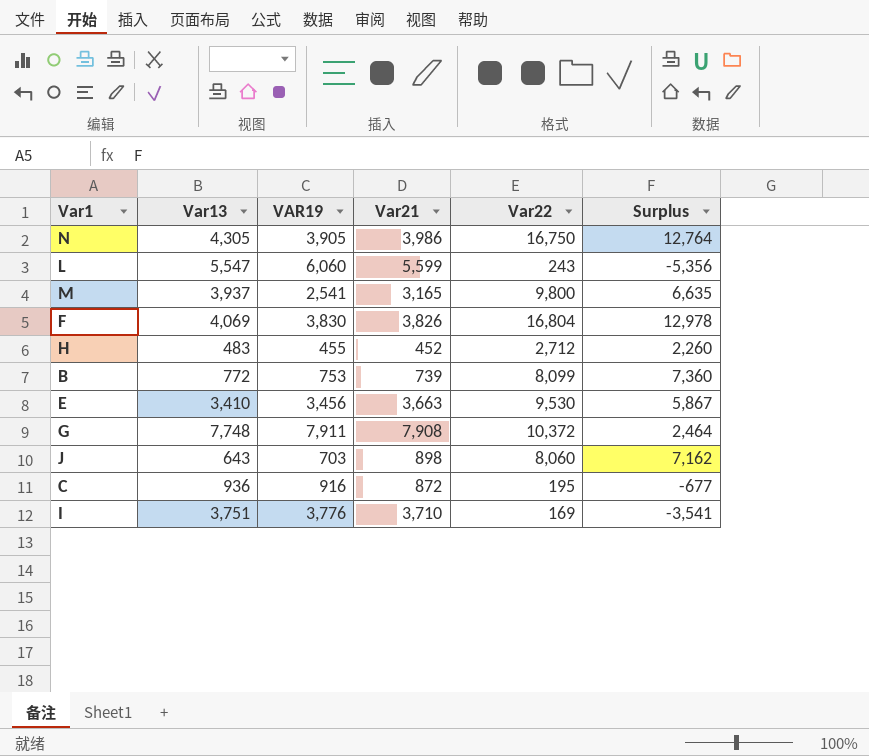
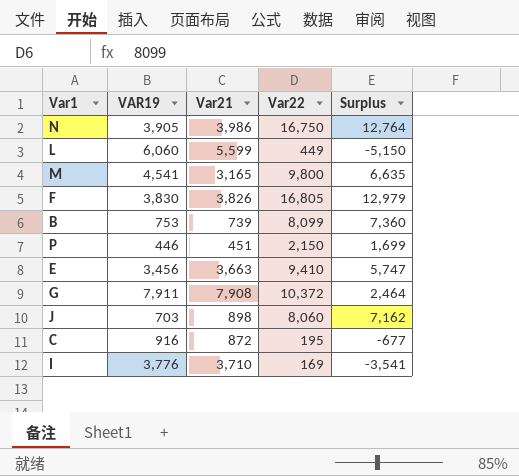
column Var13 | position: 2 -> none
row H: 483 | 455 | 452 | 2,712 | 2,260 -> none
L | Var22: 243 -> 449
L | Surplus: -5,356 -> -5,150
M | VAR19: 2,541 -> 4,541
F | Var22: 16,804 -> 16,805
F | Surplus: 12,978 -> 12,979
row P: none -> 446 | 451 | 2,150 | 1,699
E | Var22: 9,530 -> 9,410
E | Surplus: 5,867 -> 5,747

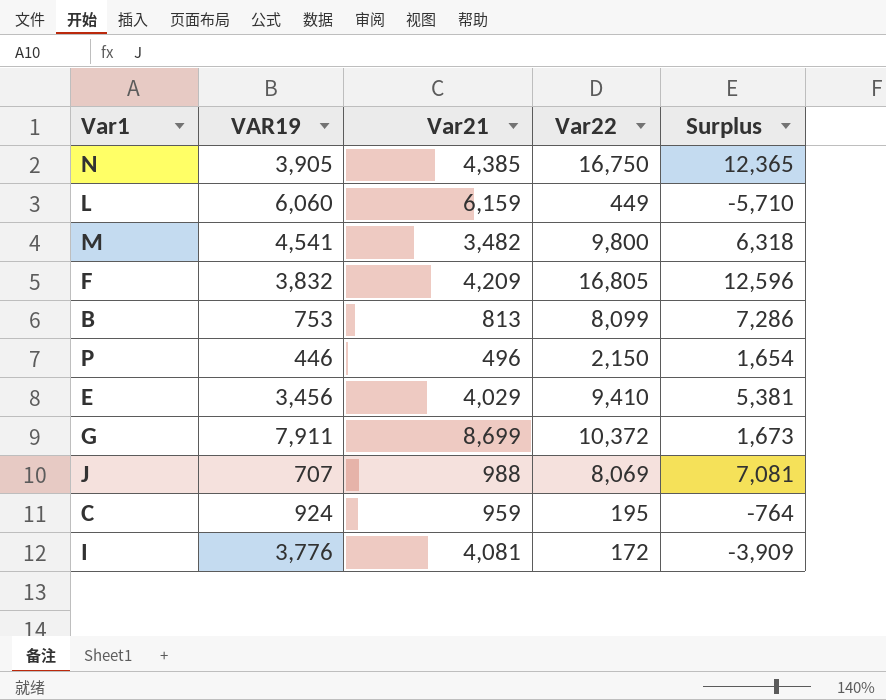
N | Var21: 3,986 -> 4,385
N | Surplus: 12,764 -> 12,365
L | Var21: 5,599 -> 6,159
L | Surplus: -5,150 -> -5,710
M | Var21: 3,165 -> 3,482
M | Surplus: 6,635 -> 6,318
F | VAR19: 3,830 -> 3,832
F | Var21: 3,826 -> 4,209
F | Surplus: 12,979 -> 12,596
B | Var21: 739 -> 813
B | Surplus: 7,360 -> 7,286
P | Var21: 451 -> 496
P | Surplus: 1,699 -> 1,654
E | Var21: 3,663 -> 4,029
E | Surplus: 5,747 -> 5,381
G | Var21: 7,908 -> 8,699
G | Surplus: 2,464 -> 1,673
J | VAR19: 703 -> 707
J | Var21: 898 -> 988
J | Var22: 8,060 -> 8,069
J | Surplus: 7,162 -> 7,081
C | VAR19: 916 -> 924
C | Var21: 872 -> 959
C | Surplus: -677 -> -764
I | Var21: 3,710 -> 4,081
I | Var22: 169 -> 172
I | Surplus: -3,541 -> -3,909

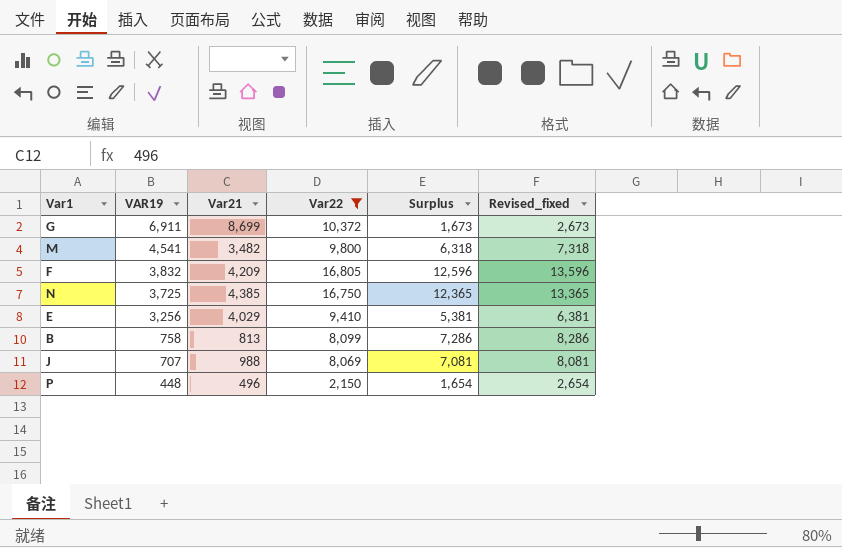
filter: none -> Var22 >= 2,150
row order: none -> VAR19 descending
column Revised_fixed | formula: none -> [Surplus] + 1000
G | VAR19: 7,911 -> 6,911
N | VAR19: 3,905 -> 3,725
E | VAR19: 3,456 -> 3,256
B | VAR19: 753 -> 758
P | VAR19: 446 -> 448

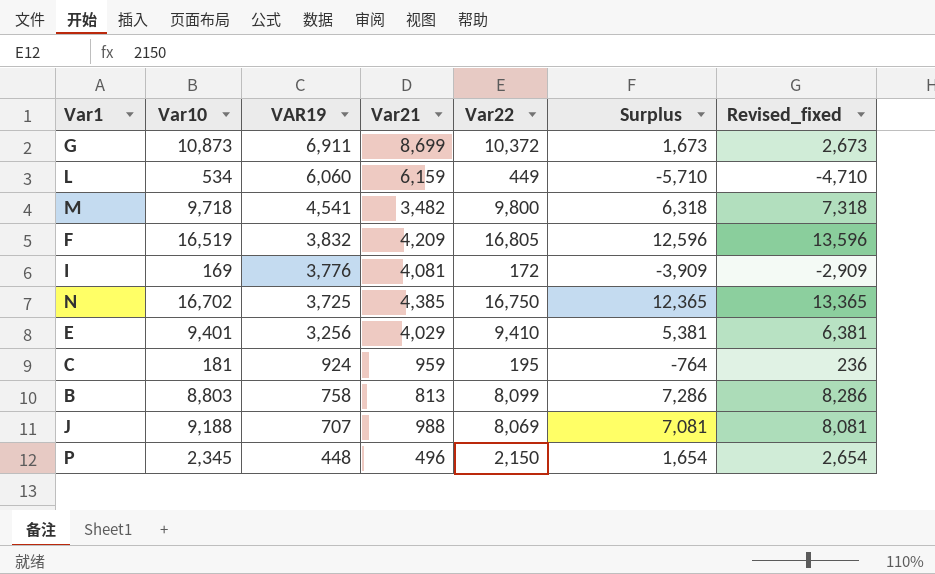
filter: Var22 >= 2,150 -> none
column Var10 | position: none -> 2

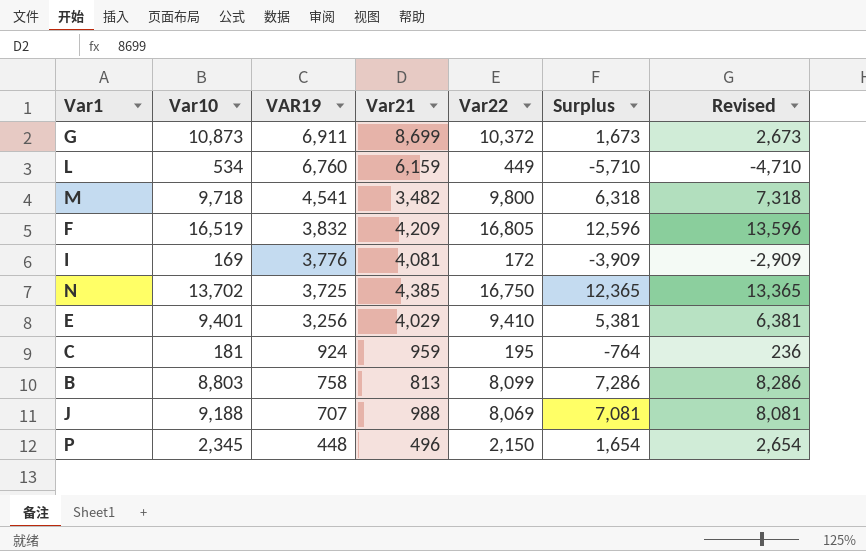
column name: Revised_fixed -> Revised
L | VAR19: 6,060 -> 6,760
N | Var10: 16,702 -> 13,702

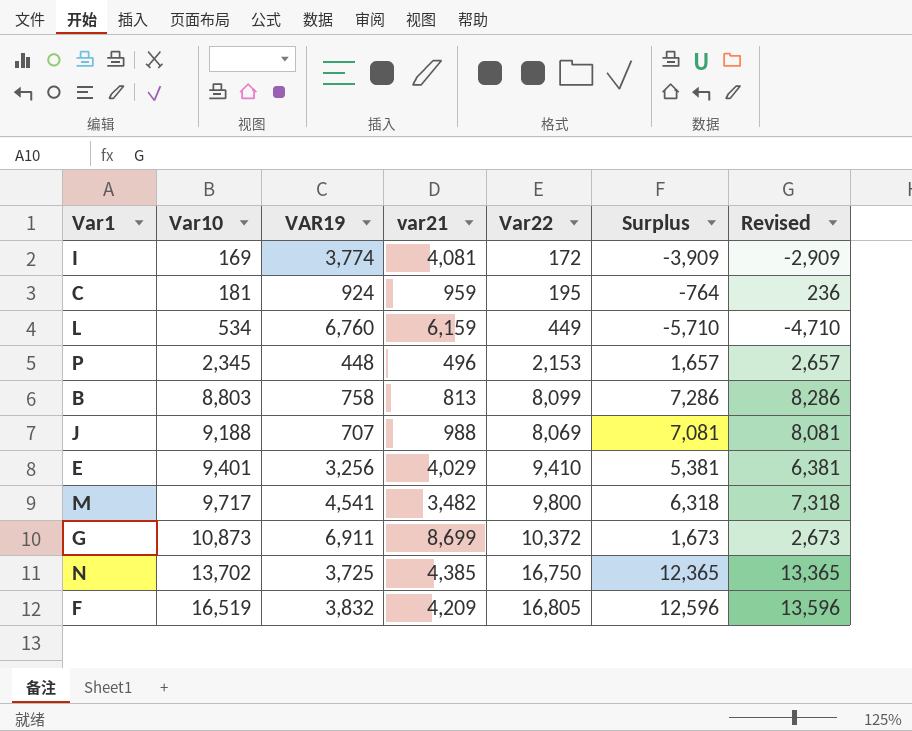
row order: VAR19 descending -> Var10 ascending
column name: Var21 -> var21
I | VAR19: 3,776 -> 3,774
P | Var22: 2,150 -> 2,153
P | Surplus: 1,654 -> 1,657
P | Revised: 2,654 -> 2,657
M | Var10: 9,718 -> 9,717

